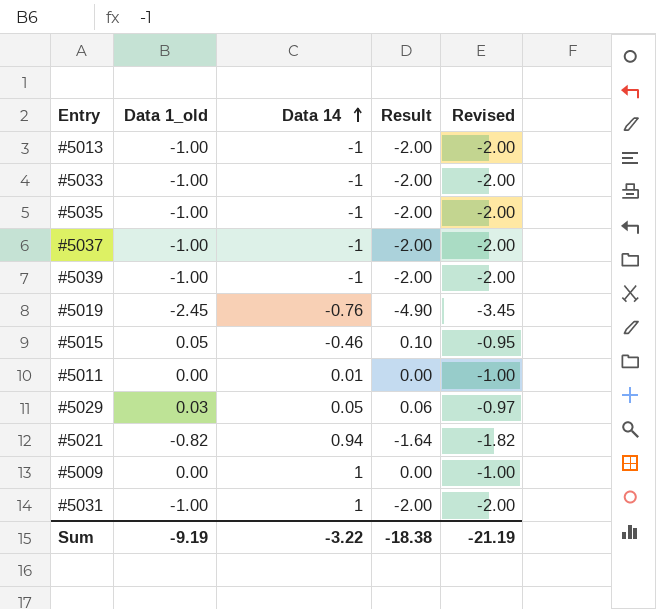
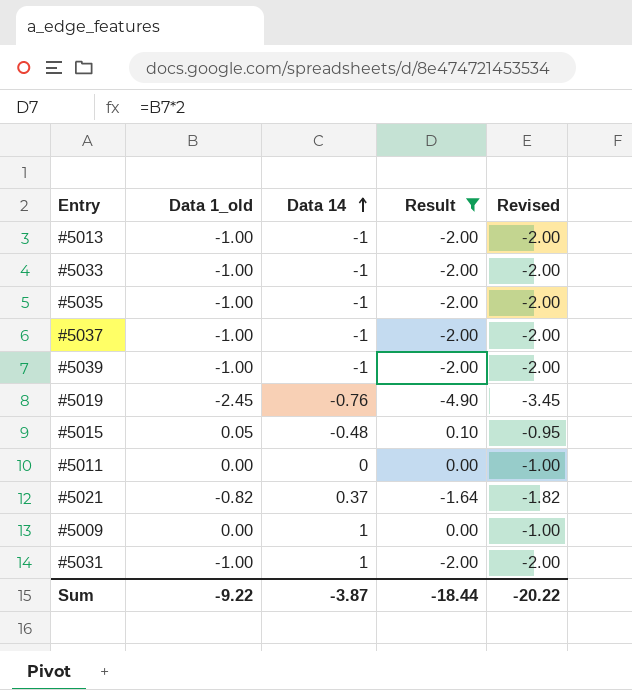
filter: none -> Result != 0.06
#5015 | Data 14: -0.46 -> -0.48
#5011 | Data 14: 0.01 -> 0
#5021 | Data 14: 0.94 -> 0.37
Sum | Data 1_old: -9.19 -> -9.22
Sum | Data 14: -3.22 -> -3.87
Sum | Result: -18.38 -> -18.44
Sum | Revised: -21.19 -> -20.22

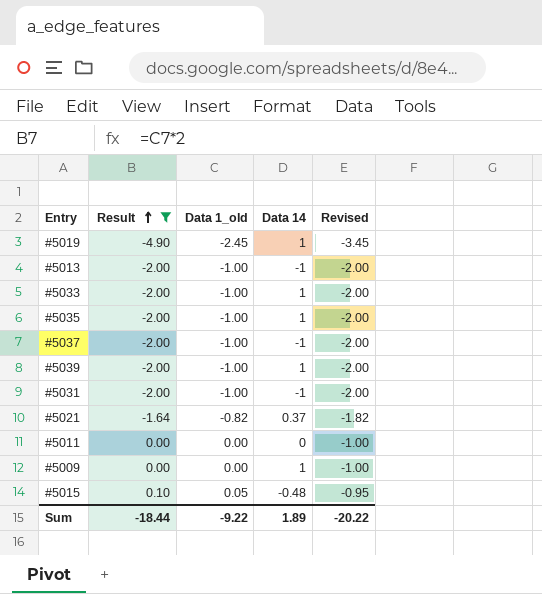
row order: Data 14 ascending -> Result ascending
column Result | position: 4 -> 2
#5019 | Data 14: -0.76 -> 1
#5033 | Data 14: -1 -> 1
#5035 | Data 14: -1 -> 1
#5039 | Data 14: -1 -> 1
#5031 | Data 14: 1 -> -1
Sum | Data 14: -3.87 -> 1.89

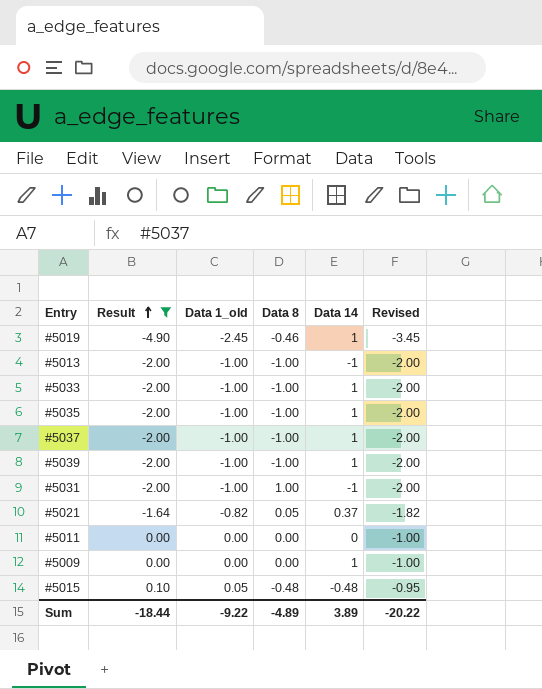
column Data 8 | position: none -> 4
#5037 | Data 14: -1 -> 1
Sum | Data 14: 1.89 -> 3.89

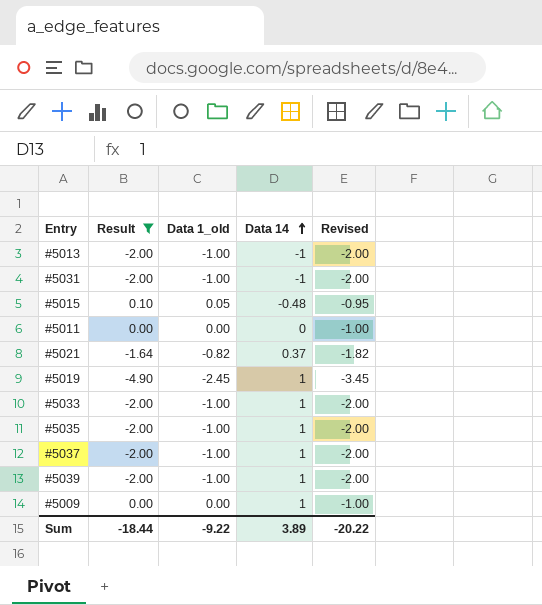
row order: Result ascending -> Data 14 ascending
column Data 8 | position: 4 -> none

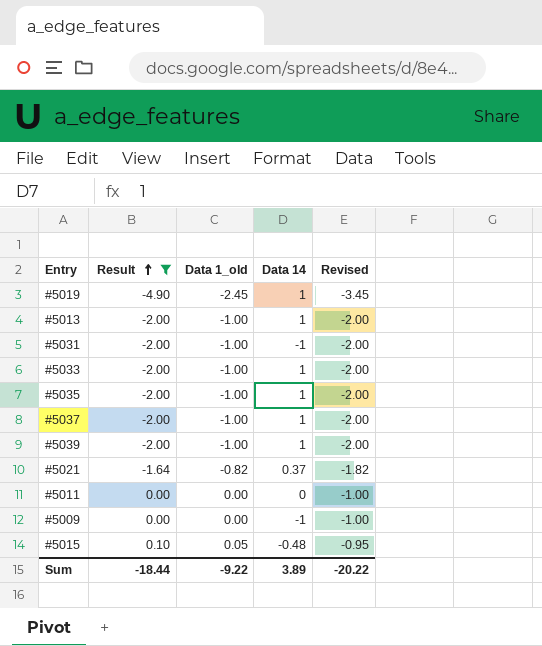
row order: Data 14 ascending -> Result ascending
#5013 | Data 14: -1 -> 1
#5009 | Data 14: 1 -> -1

